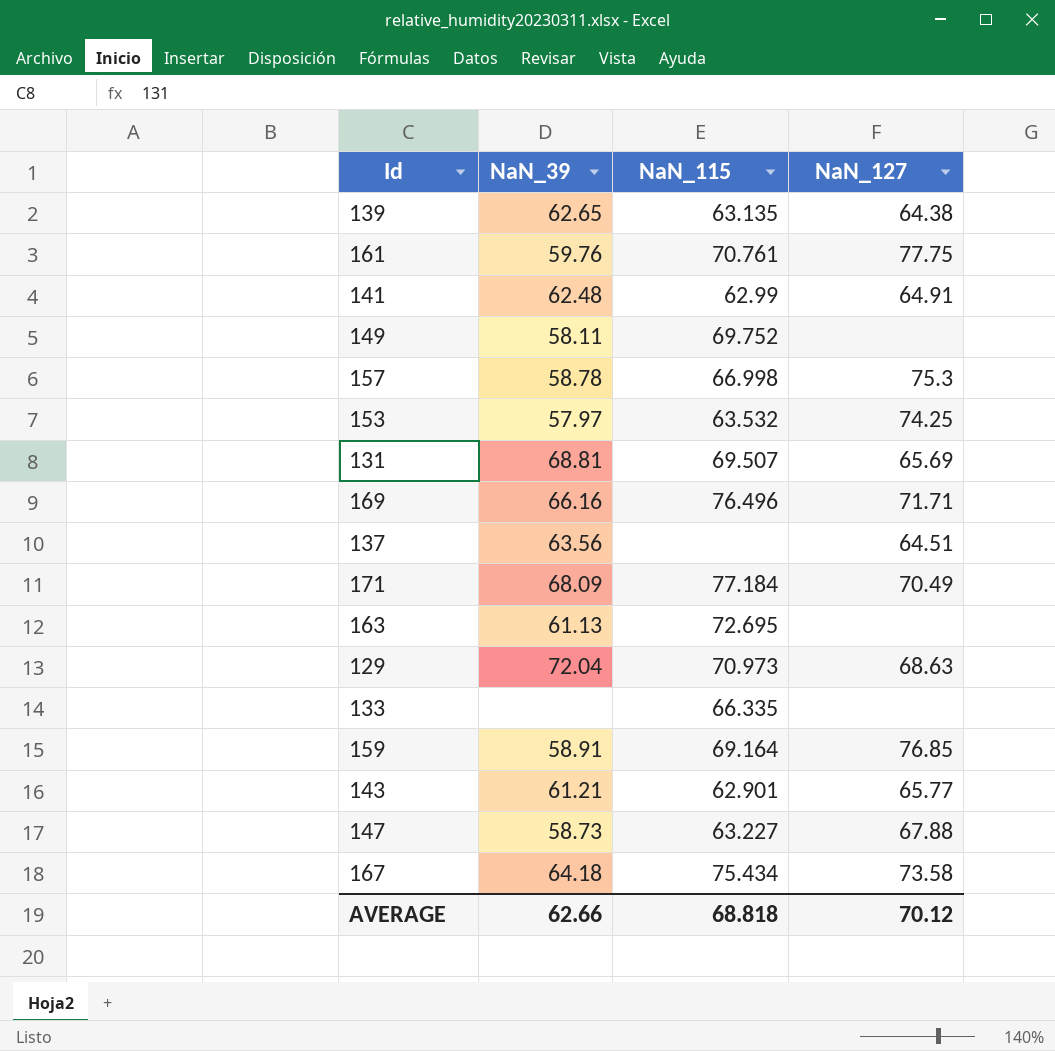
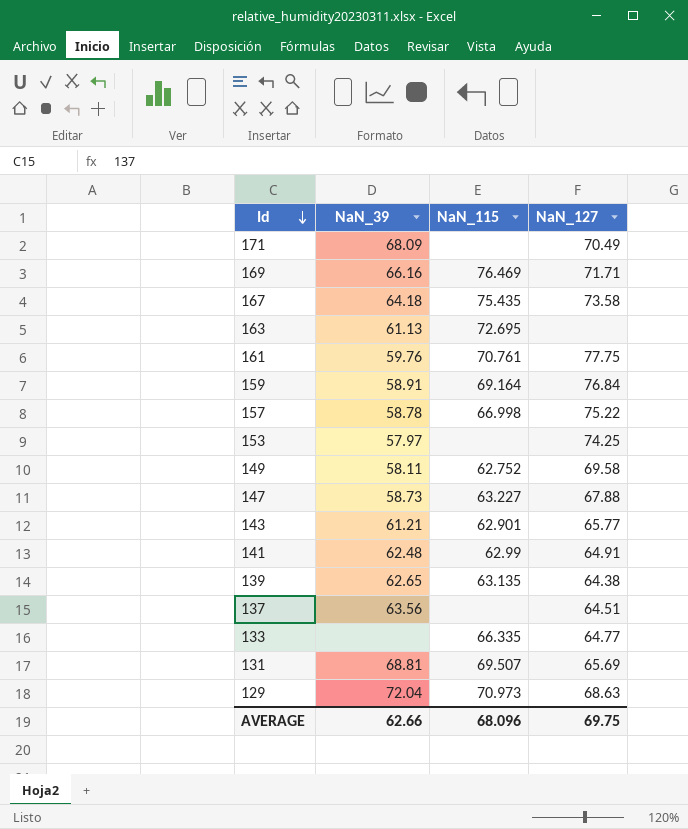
row order: none -> Id descending
171 | NaN_115: 77.184 -> none
169 | NaN_115: 76.496 -> 76.469
167 | NaN_115: 75.434 -> 75.435
159 | NaN_127: 76.85 -> 76.84
157 | NaN_127: 75.3 -> 75.22
153 | NaN_115: 63.532 -> none
149 | NaN_115: 69.752 -> 62.752
149 | NaN_127: none -> 69.58
133 | NaN_127: none -> 64.77
AVERAGE | NaN_115: 68.818 -> 68.096
AVERAGE | NaN_127: 70.12 -> 69.75

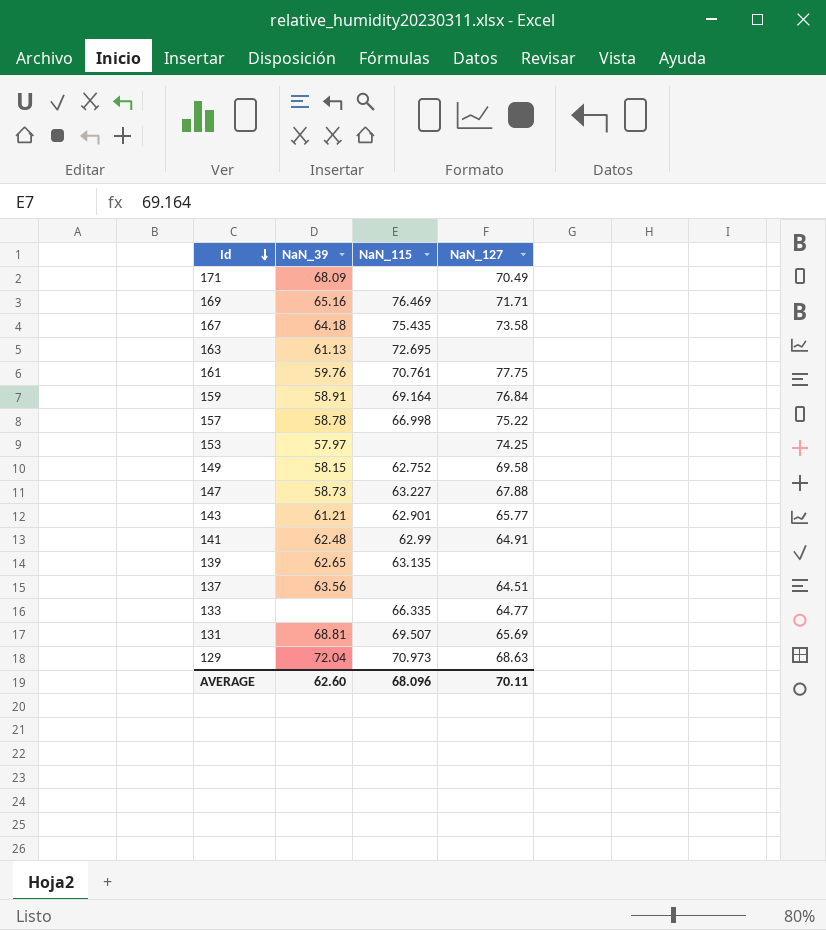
169 | NaN_39: 66.16 -> 65.16
149 | NaN_39: 58.11 -> 58.15
139 | NaN_127: 64.38 -> none
AVERAGE | NaN_39: 62.66 -> 62.60
AVERAGE | NaN_127: 69.75 -> 70.11

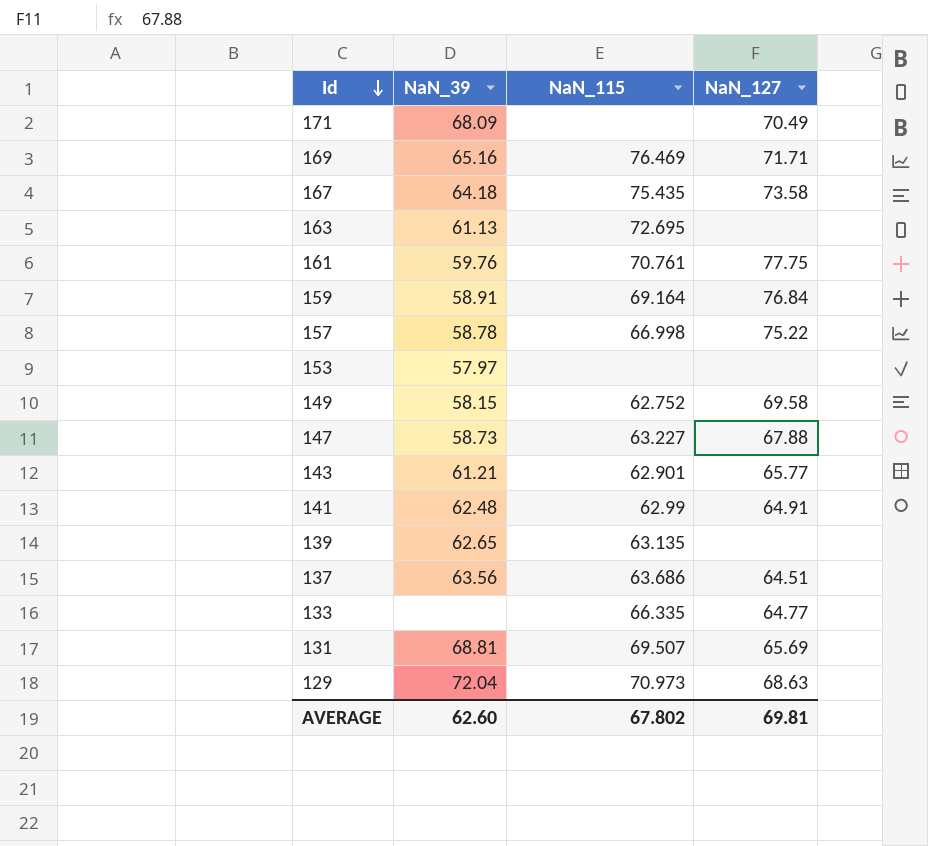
153 | NaN_127: 74.25 -> none
137 | NaN_115: none -> 63.686
AVERAGE | NaN_115: 68.096 -> 67.802
AVERAGE | NaN_127: 70.11 -> 69.81

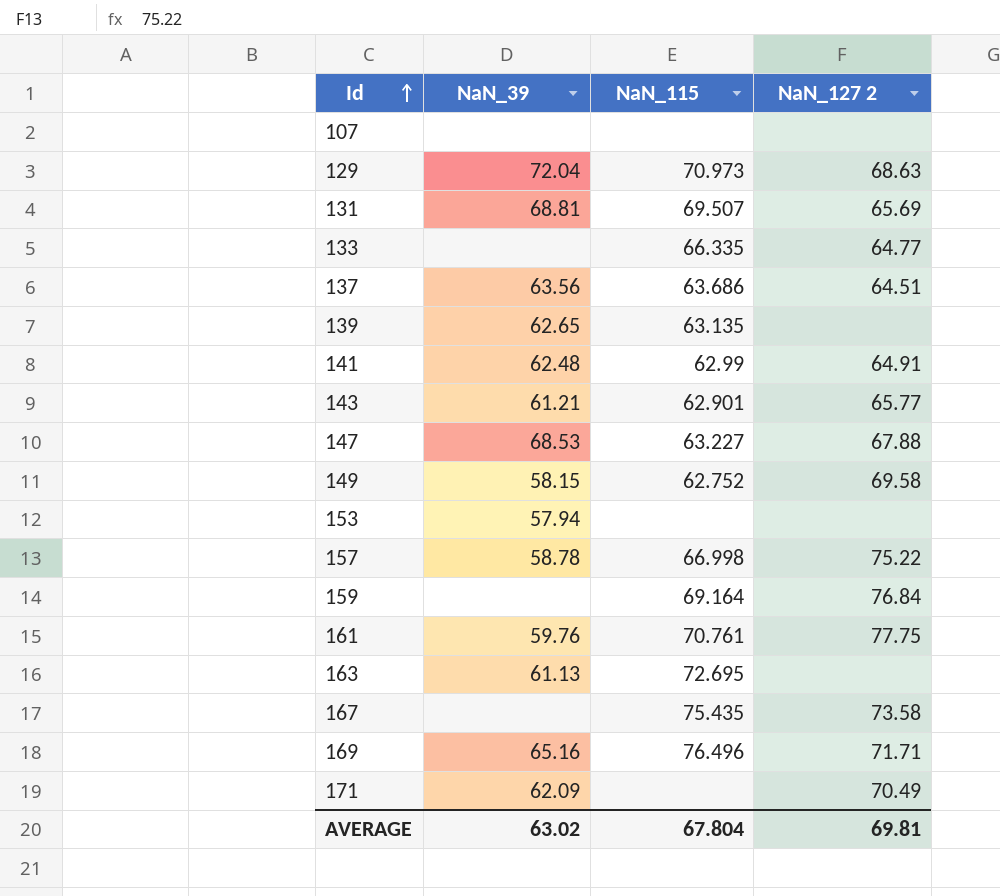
row order: Id descending -> Id ascending
column name: NaN_127 -> NaN_127 2
row 107: none -> none | none | none
147 | NaN_39: 58.73 -> 68.53
153 | NaN_39: 57.97 -> 57.94
159 | NaN_39: 58.91 -> none
167 | NaN_39: 64.18 -> none
169 | NaN_115: 76.469 -> 76.496
171 | NaN_39: 68.09 -> 62.09
AVERAGE | NaN_39: 62.60 -> 63.02
AVERAGE | NaN_115: 67.802 -> 67.804

